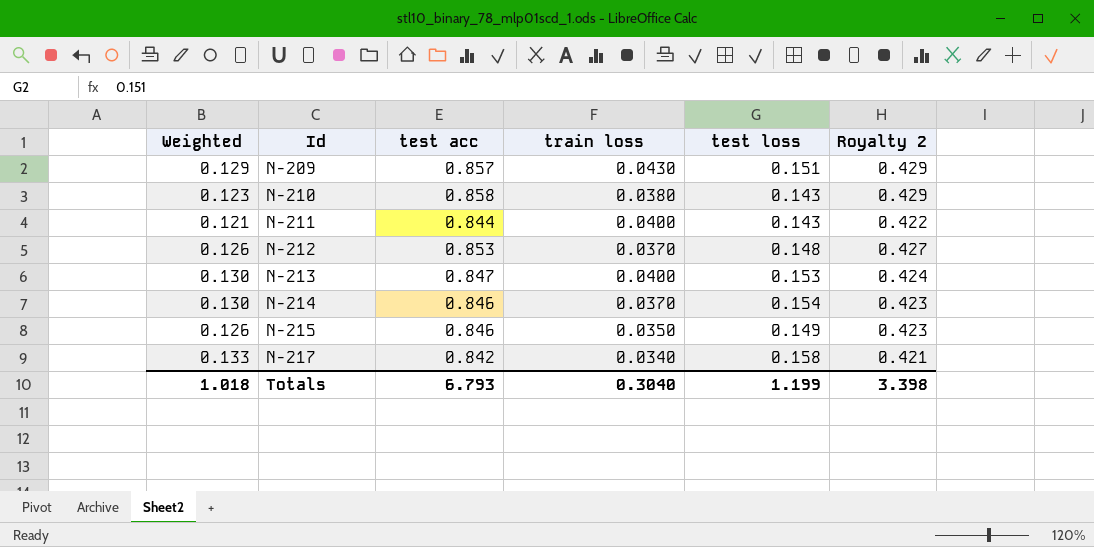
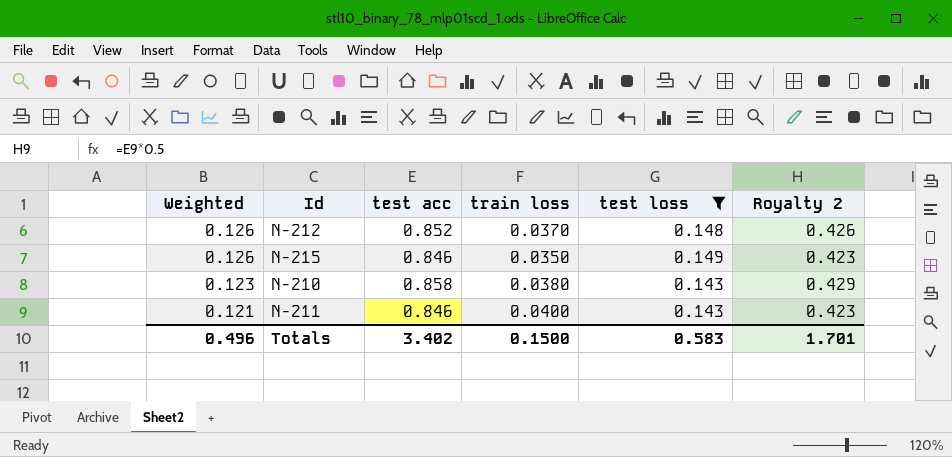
filter: none -> test loss <= 0.149
row order: Id ascending -> Weighted descending
N-212 | test acc: 0.853 -> 0.852
N-212 | Royalty 2: 0.427 -> 0.426
N-211 | test acc: 0.844 -> 0.846
N-211 | Royalty 2: 0.422 -> 0.423
Totals | Weighted: 1.018 -> 0.496
Totals | test acc: 6.793 -> 3.402
Totals | train loss: 0.3040 -> 0.1500
Totals | test loss: 1.199 -> 0.583
Totals | Royalty 2: 3.398 -> 1.701

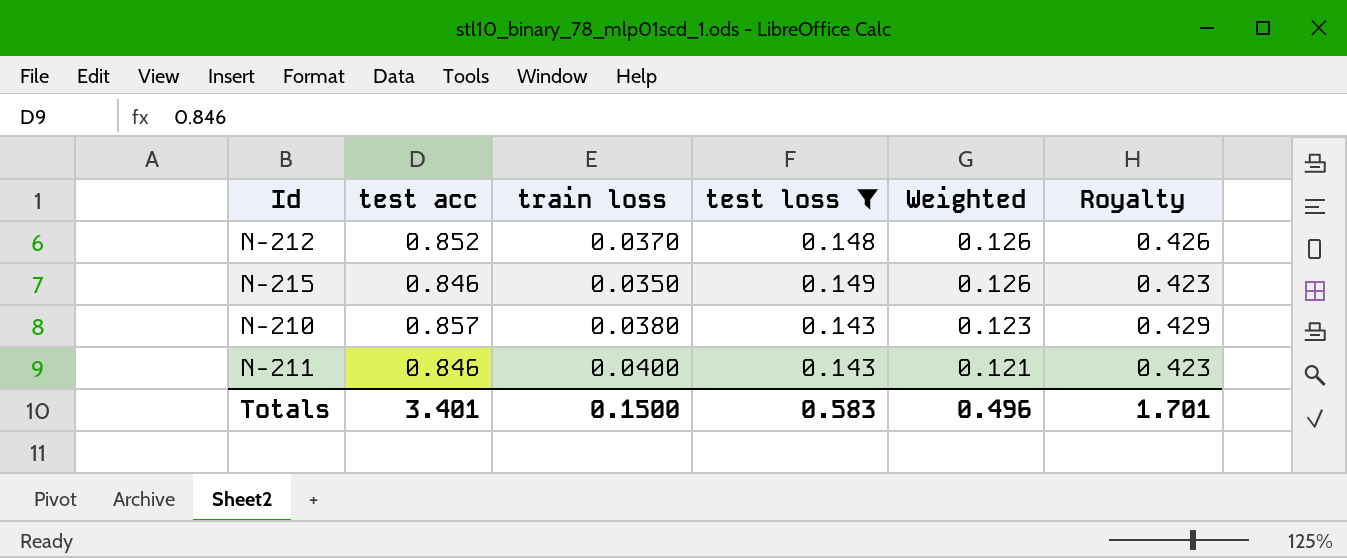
column Weighted | position: 1 -> 5
column name: Royalty 2 -> Royalty
N-210 | test acc: 0.858 -> 0.857
Totals | test acc: 3.402 -> 3.401

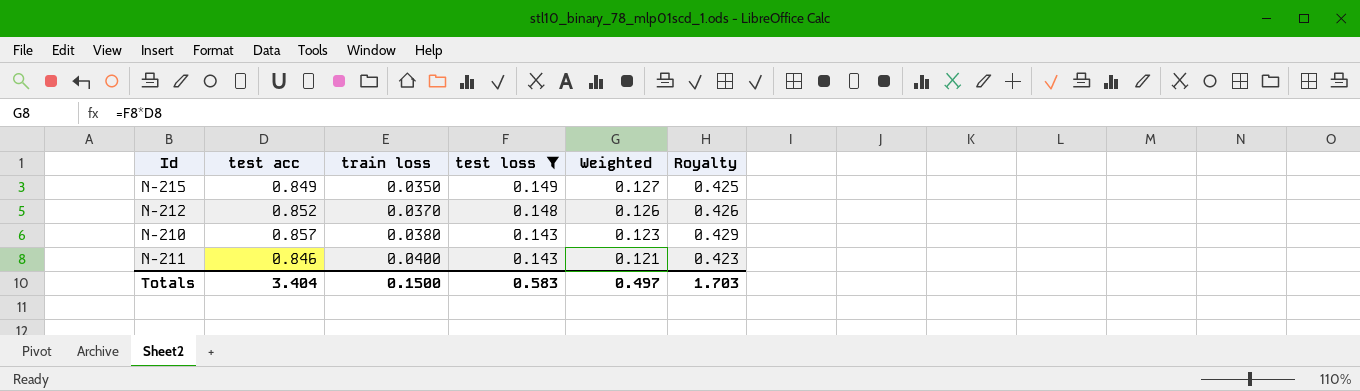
row order: Weighted descending -> train loss ascending
N-215 | test acc: 0.846 -> 0.849
N-215 | Weighted: 0.126 -> 0.127
N-215 | Royalty: 0.423 -> 0.425
Totals | test acc: 3.401 -> 3.404
Totals | Weighted: 0.496 -> 0.497
Totals | Royalty: 1.701 -> 1.703

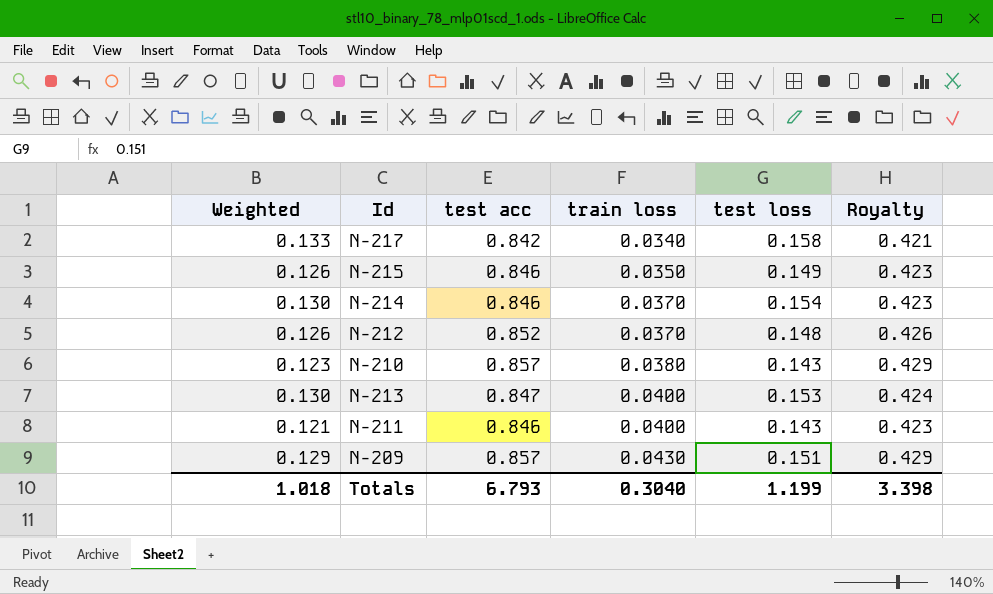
filter: test loss <= 0.149 -> none
column Weighted | position: 5 -> 1
N-215 | Weighted: 0.127 -> 0.126
N-215 | test acc: 0.849 -> 0.846
N-215 | Royalty: 0.425 -> 0.423
Totals | Weighted: 0.497 -> 1.018
Totals | test acc: 3.404 -> 6.793
Totals | train loss: 0.1500 -> 0.3040
Totals | test loss: 0.583 -> 1.199
Totals | Royalty: 1.703 -> 3.398

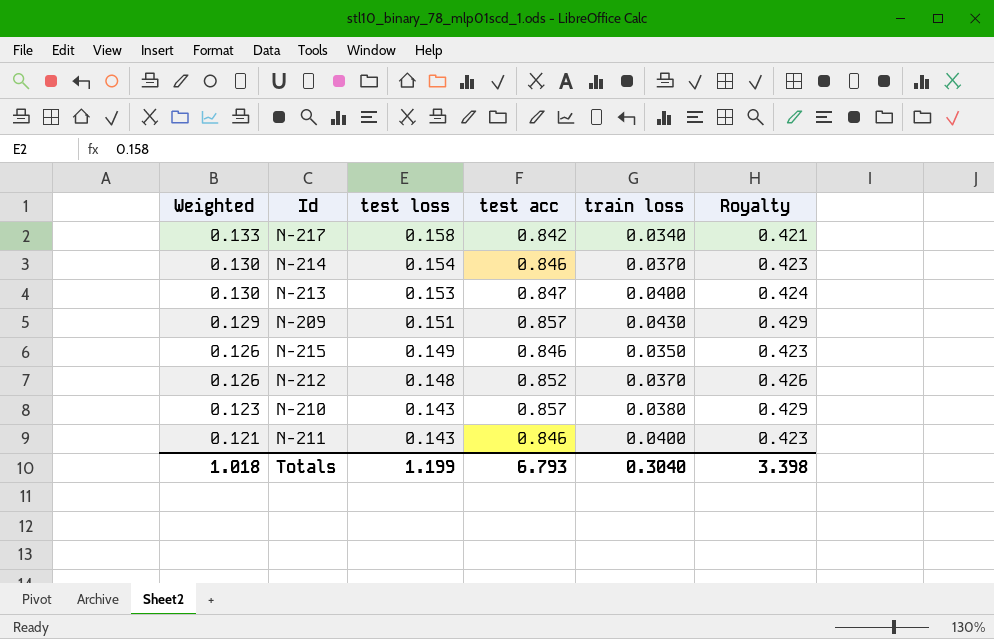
row order: train loss ascending -> Weighted descending
column test loss | position: 5 -> 3

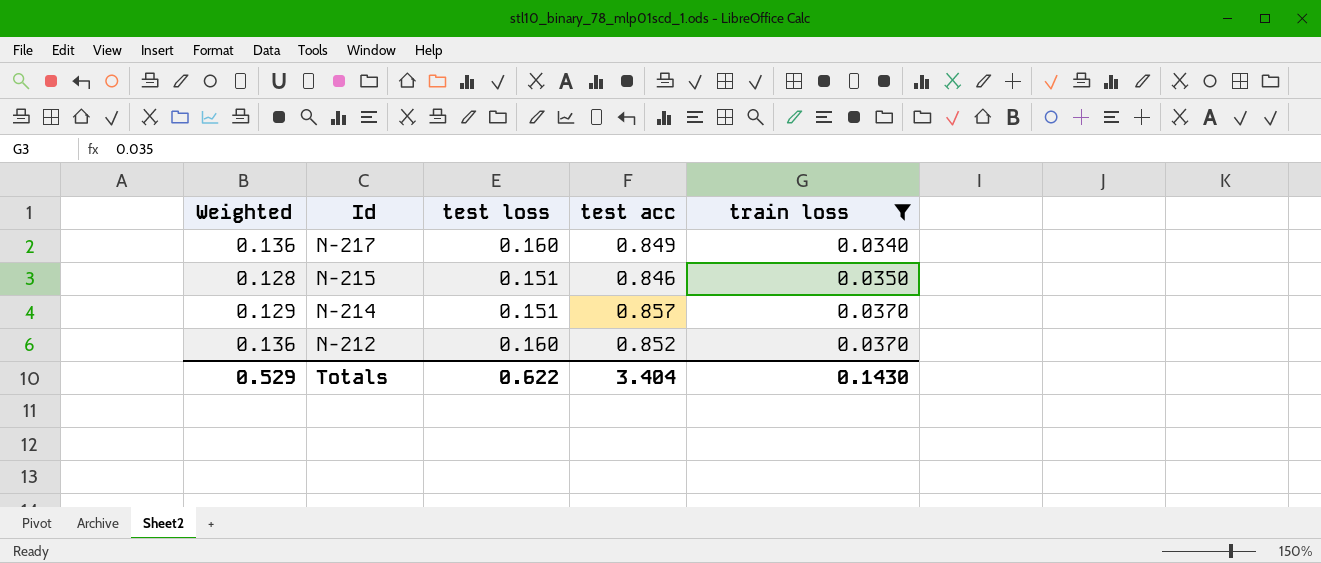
filter: none -> train loss <= 0.0370
row order: Weighted descending -> Id descending
column Royalty | formula: [test acc] * 0.5 -> none
N-217 | Weighted: 0.133 -> 0.136
N-217 | test loss: 0.158 -> 0.160
N-217 | test acc: 0.842 -> 0.849
N-215 | Weighted: 0.126 -> 0.128
N-215 | test loss: 0.149 -> 0.151
N-214 | Weighted: 0.130 -> 0.129
N-214 | test loss: 0.154 -> 0.151
N-214 | test acc: 0.846 -> 0.857
N-212 | Weighted: 0.126 -> 0.136
N-212 | test loss: 0.148 -> 0.160
Totals | Weighted: 1.018 -> 0.529
Totals | test loss: 1.199 -> 0.622
Totals | test acc: 6.793 -> 3.404
Totals | train loss: 0.3040 -> 0.1430

